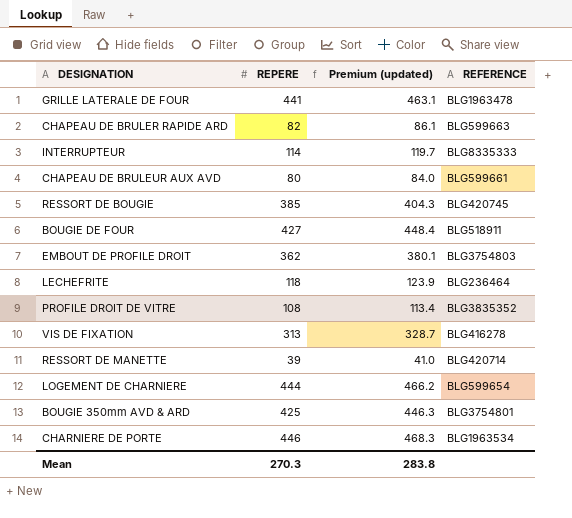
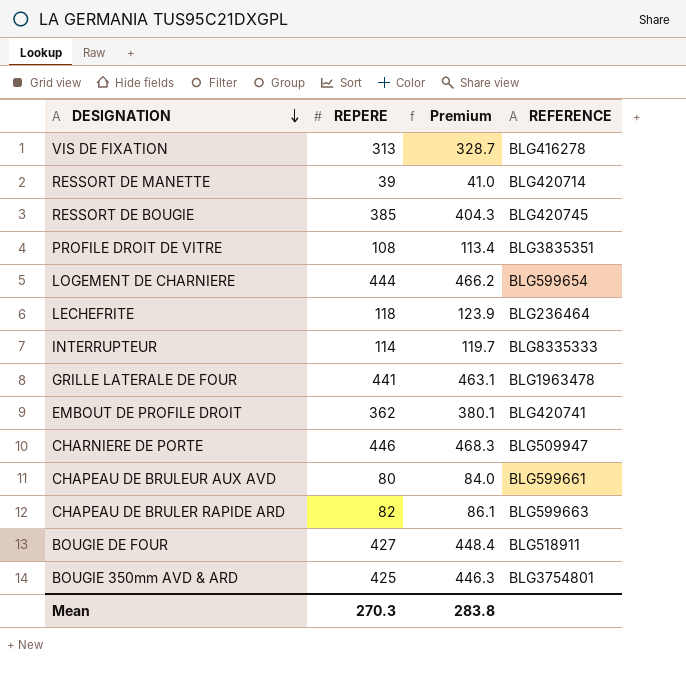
row order: none -> DESIGNATION descending
column name: Premium (updated) -> Premium
PROFILE DROIT DE VITRE | REFERENCE: BLG3835352 -> BLG3835351
EMBOUT DE PROFILE DROIT | REFERENCE: BLG3754803 -> BLG420741
CHARNIERE DE PORTE | REFERENCE: BLG1963534 -> BLG509947

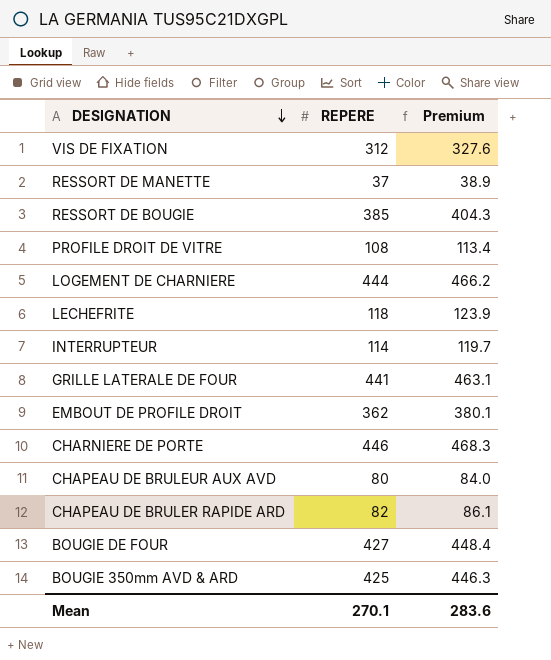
column REFERENCE | position: 4 -> none
VIS DE FIXATION | REPERE: 313 -> 312
VIS DE FIXATION | Premium: 328.7 -> 327.6
RESSORT DE MANETTE | REPERE: 39 -> 37
RESSORT DE MANETTE | Premium: 41.0 -> 38.9
Mean | REPERE: 270.3 -> 270.1
Mean | Premium: 283.8 -> 283.6

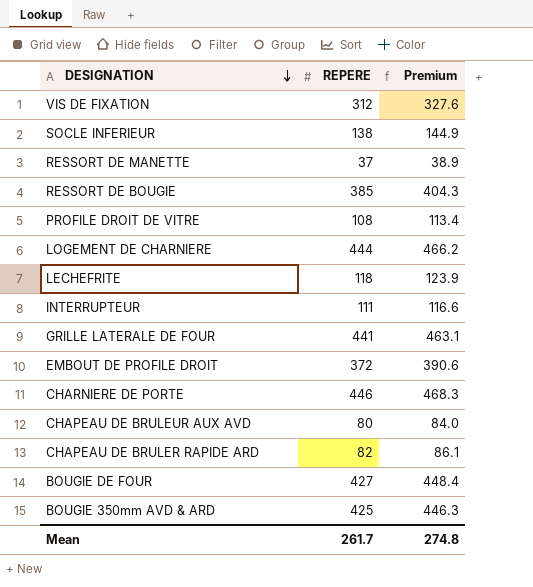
row SOCLE INFERIEUR: none -> 138 | 144.9
INTERRUPTEUR | REPERE: 114 -> 111
INTERRUPTEUR | Premium: 119.7 -> 116.6
EMBOUT DE PROFILE DROIT | REPERE: 362 -> 372
EMBOUT DE PROFILE DROIT | Premium: 380.1 -> 390.6
Mean | REPERE: 270.1 -> 261.7
Mean | Premium: 283.6 -> 274.8

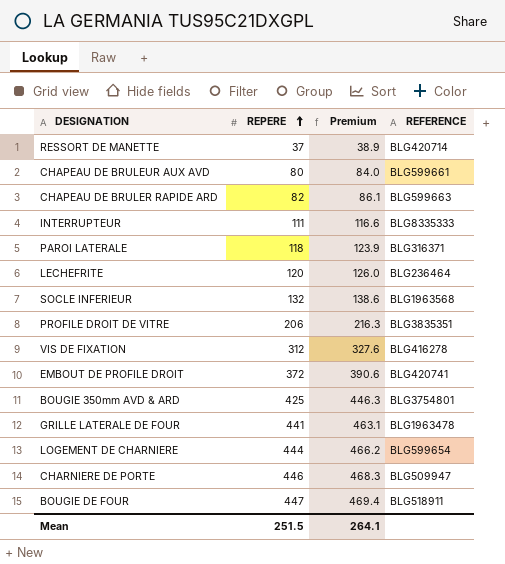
row order: DESIGNATION descending -> REPERE ascending
column REFERENCE | position: none -> 4
row RESSORT DE BOUGIE: 385 | 404.3 -> none
row PAROI LATERALE: none -> 118 | 123.9 | BLG316371
LECHEFRITE | REPERE: 118 -> 120
LECHEFRITE | Premium: 123.9 -> 126.0
SOCLE INFERIEUR | REPERE: 138 -> 132
SOCLE INFERIEUR | Premium: 144.9 -> 138.6
PROFILE DROIT DE VITRE | REPERE: 108 -> 206
PROFILE DROIT DE VITRE | Premium: 113.4 -> 216.3
BOUGIE DE FOUR | REPERE: 427 -> 447
BOUGIE DE FOUR | Premium: 448.4 -> 469.4
Mean | REPERE: 261.7 -> 251.5
Mean | Premium: 274.8 -> 264.1

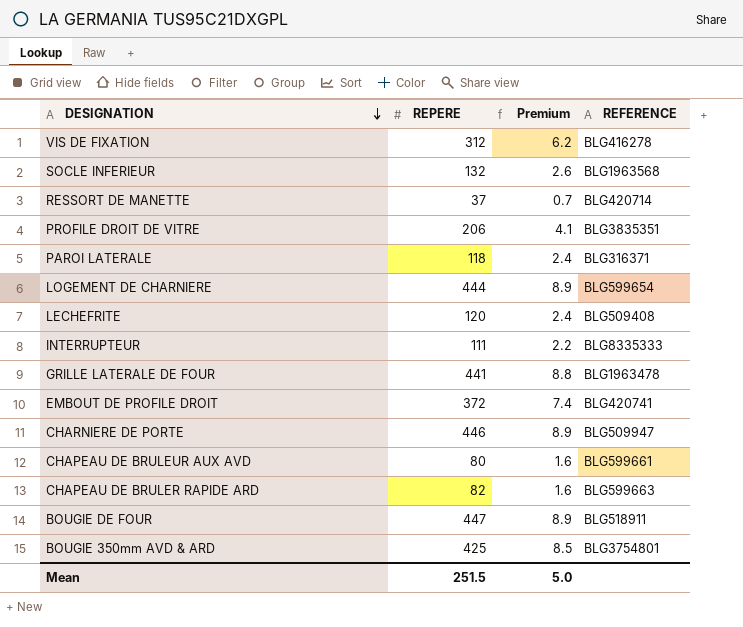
row order: REPERE ascending -> DESIGNATION descending
column Premium | formula: [REPERE] * 1.05 -> [REPERE] * 0.02
LECHEFRITE | REFERENCE: BLG236464 -> BLG509408
Mean | Premium: 264.1 -> 5.0

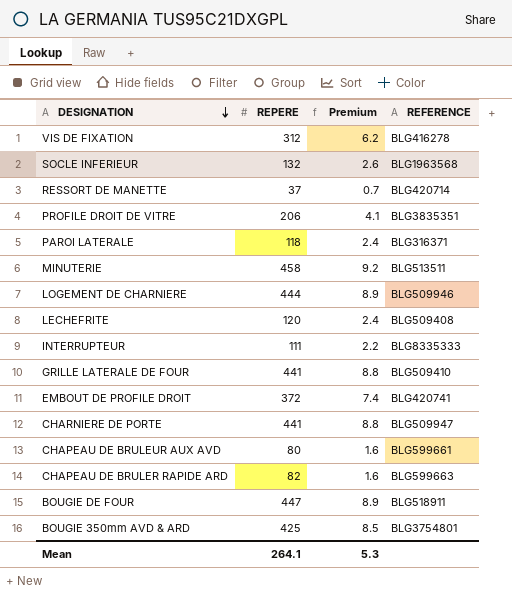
row MINUTERIE: none -> 458 | 9.2 | BLG513511
LOGEMENT DE CHARNIERE | REFERENCE: BLG599654 -> BLG509946
GRILLE LATERALE DE FOUR | REFERENCE: BLG1963478 -> BLG509410
CHARNIERE DE PORTE | REPERE: 446 -> 441
CHARNIERE DE PORTE | Premium: 8.9 -> 8.8
Mean | REPERE: 251.5 -> 264.1
Mean | Premium: 5.0 -> 5.3

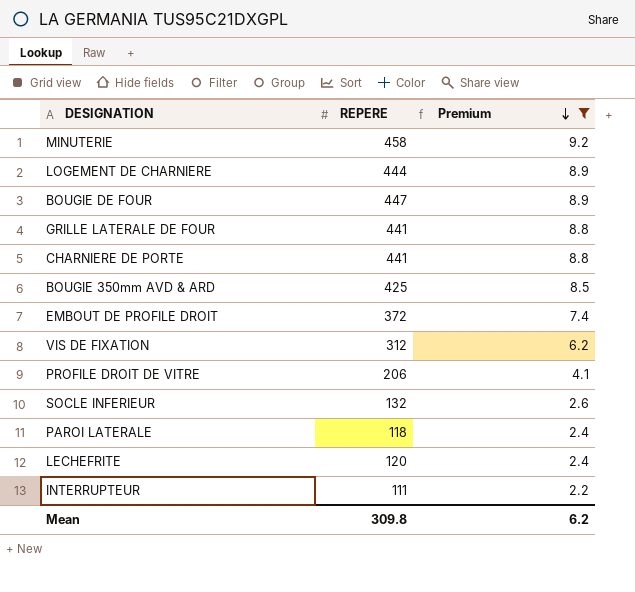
filter: none -> Premium >= 2.2
row order: DESIGNATION descending -> Premium descending
column REFERENCE | position: 4 -> none
Mean | REPERE: 264.1 -> 309.8
Mean | Premium: 5.3 -> 6.2

